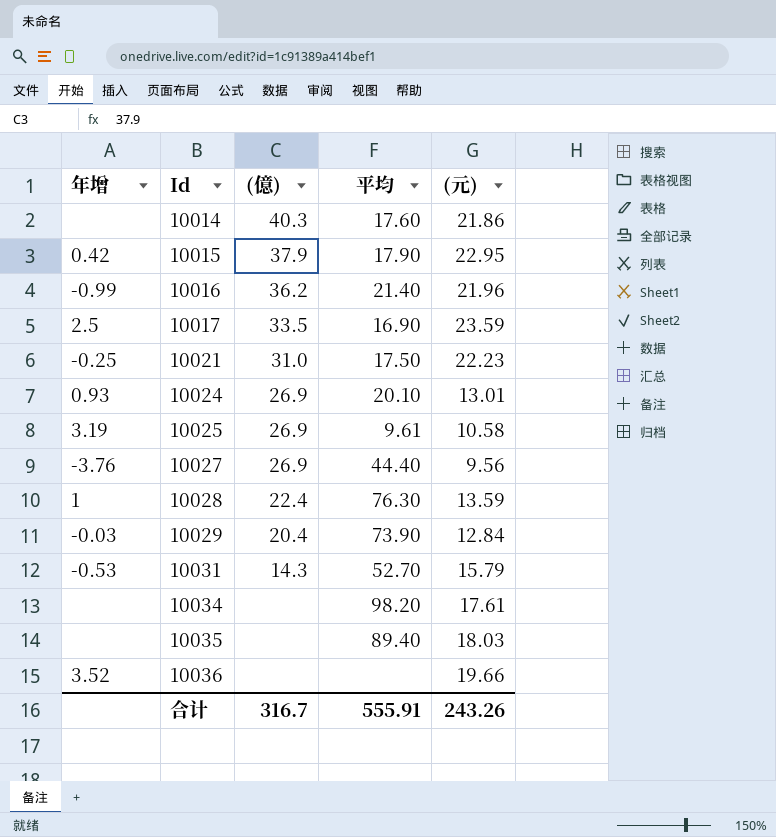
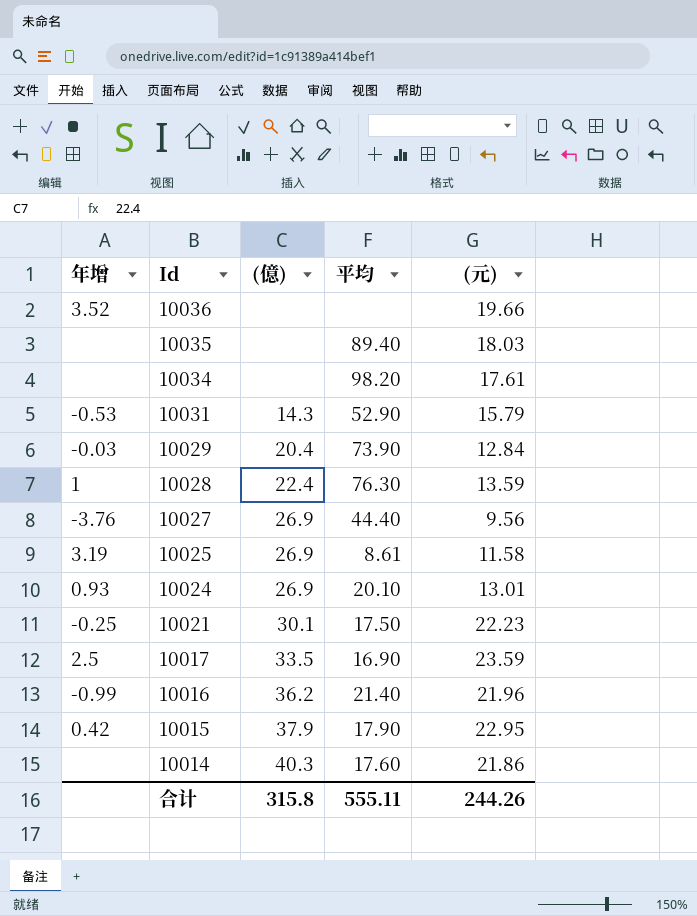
row order: Id ascending -> Id descending
10031 | 平均: 52.70 -> 52.90
10025 | 平均: 9.61 -> 8.61
10025 | (元): 10.58 -> 11.58
10021 | (億): 31.0 -> 30.1
合计 | (億): 316.7 -> 315.8
合计 | 平均: 555.91 -> 555.11
合计 | (元): 243.26 -> 244.26

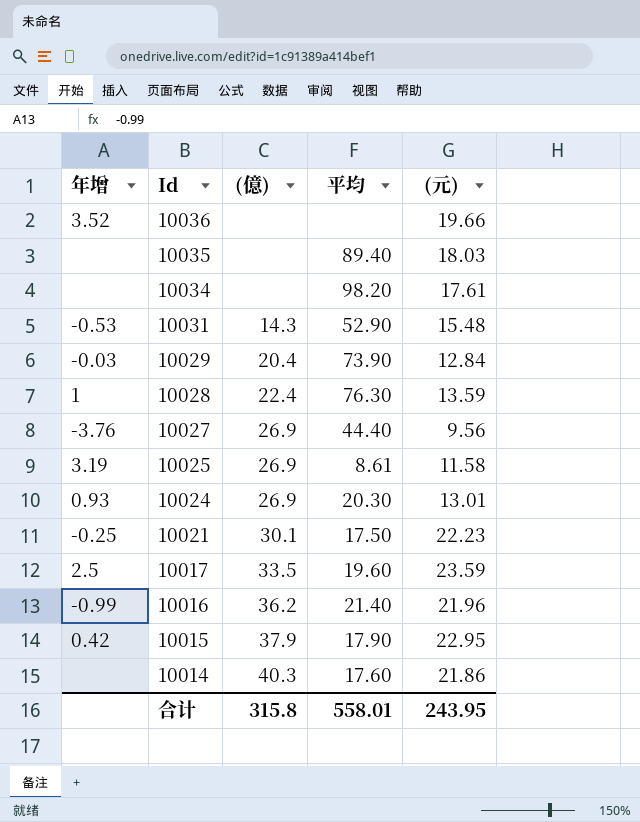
10031 | (元): 15.79 -> 15.48
10024 | 平均: 20.10 -> 20.30
10017 | 平均: 16.90 -> 19.60
合计 | 平均: 555.11 -> 558.01
合计 | (元): 244.26 -> 243.95

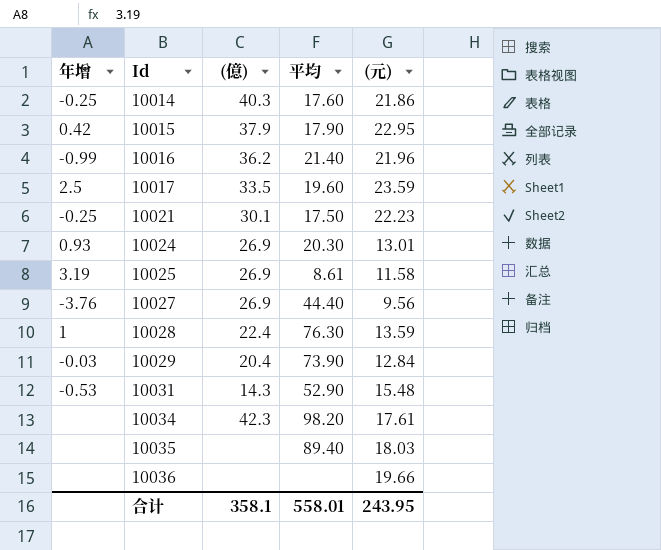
row order: Id descending -> Id ascending
10014 | 年增: none -> -0.25
10034 | (億): none -> 42.3
10036 | 年增: 3.52 -> none
合计 | (億): 315.8 -> 358.1

